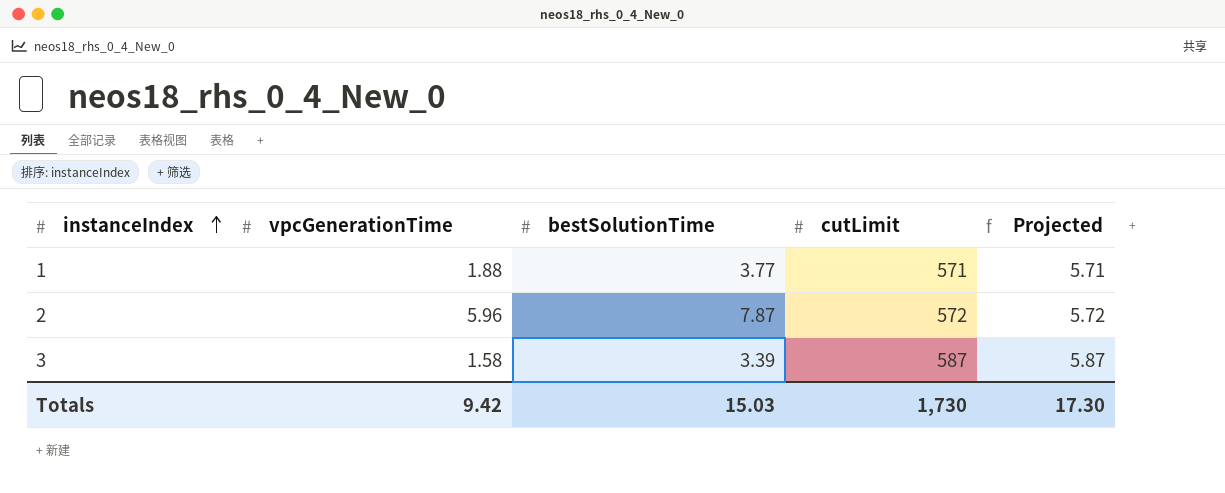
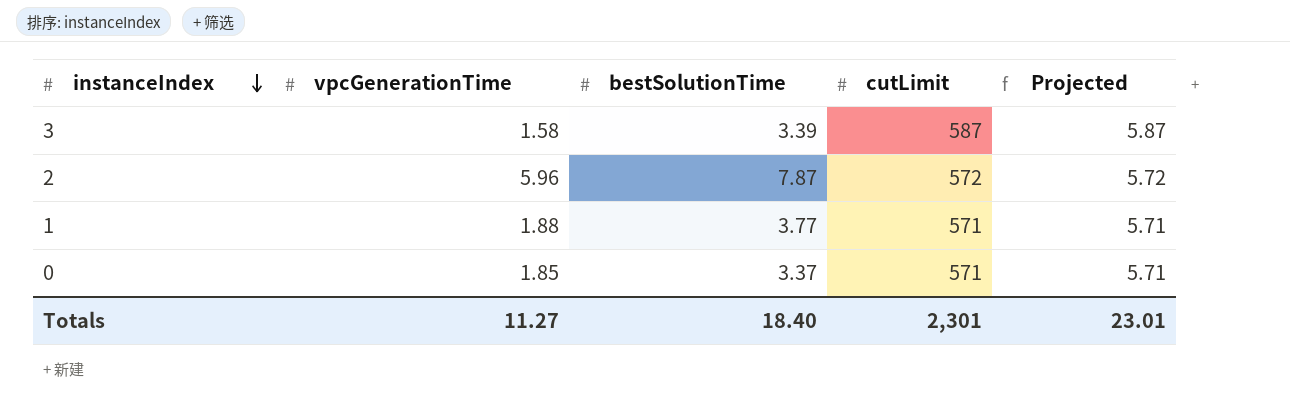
row order: instanceIndex ascending -> instanceIndex descending
row 0: none -> 1.85 | 3.37 | 571 | 5.71
Totals | vpcGenerationTime: 9.42 -> 11.27
Totals | bestSolutionTime: 15.03 -> 18.40
Totals | cutLimit: 1,730 -> 2,301
Totals | Projected: 17.30 -> 23.01

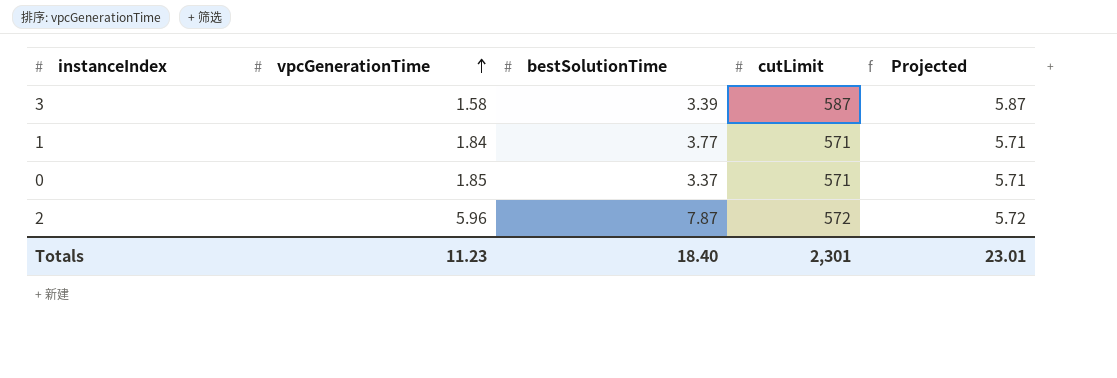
row order: instanceIndex descending -> vpcGenerationTime ascending
1 | vpcGenerationTime: 1.88 -> 1.84
Totals | vpcGenerationTime: 11.27 -> 11.23

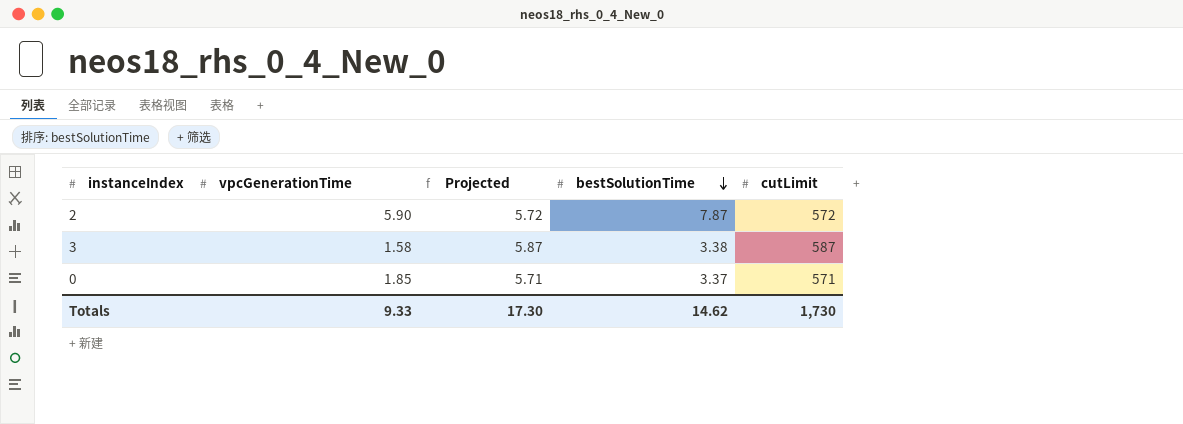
row order: vpcGenerationTime ascending -> bestSolutionTime descending
column Projected | position: 5 -> 3
row 1: 1.84 | 3.77 | 571 | 5.71 -> none
2 | vpcGenerationTime: 5.96 -> 5.90
3 | bestSolutionTime: 3.39 -> 3.38
Totals | vpcGenerationTime: 11.23 -> 9.33
Totals | Projected: 23.01 -> 17.30
Totals | bestSolutionTime: 18.40 -> 14.62
Totals | cutLimit: 2,301 -> 1,730

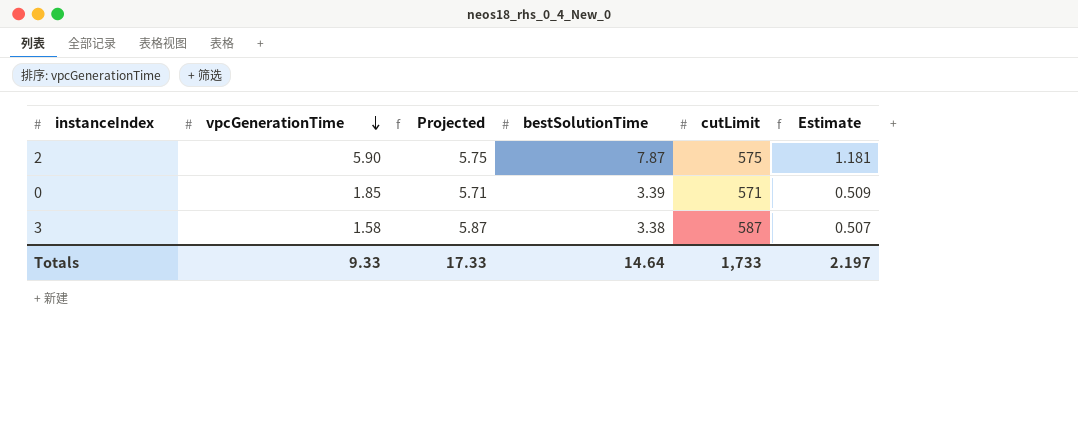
row order: bestSolutionTime descending -> vpcGenerationTime descending
column Estimate | formula: none -> [bestSolutionTime] * 0.15
2 | Projected: 5.72 -> 5.75
2 | cutLimit: 572 -> 575
0 | bestSolutionTime: 3.37 -> 3.39
Totals | Projected: 17.30 -> 17.33
Totals | bestSolutionTime: 14.62 -> 14.64
Totals | cutLimit: 1,730 -> 1,733

